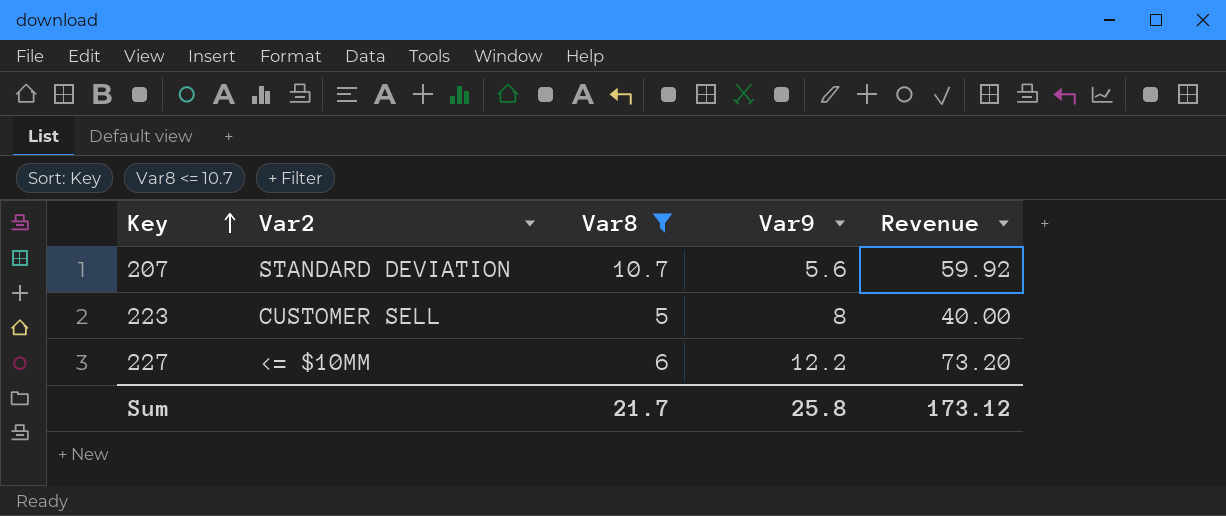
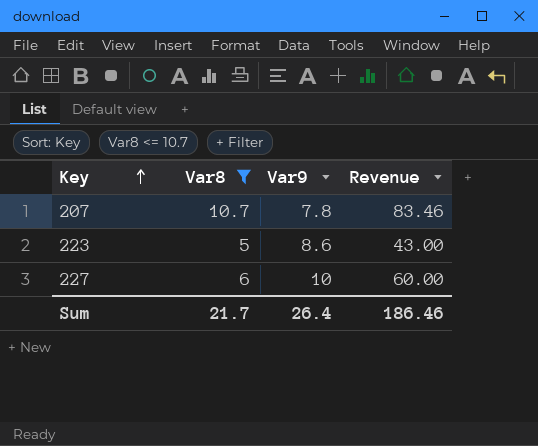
column Var2 | position: 2 -> none
207 | Var9: 5.6 -> 7.8
207 | Revenue: 59.92 -> 83.46
223 | Var9: 8 -> 8.6
223 | Revenue: 40.00 -> 43.00
227 | Var9: 12.2 -> 10
227 | Revenue: 73.20 -> 60.00
Sum | Var9: 25.8 -> 26.4
Sum | Revenue: 173.12 -> 186.46

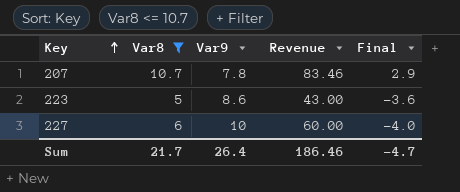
column Final | formula: none -> [Var8] - [Var9]

